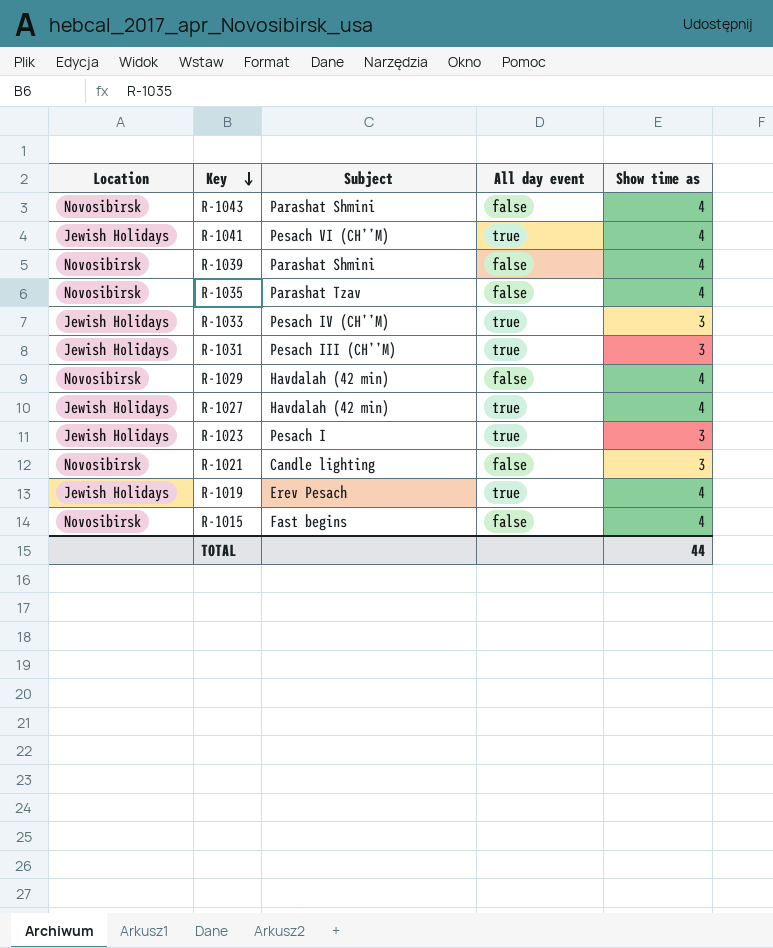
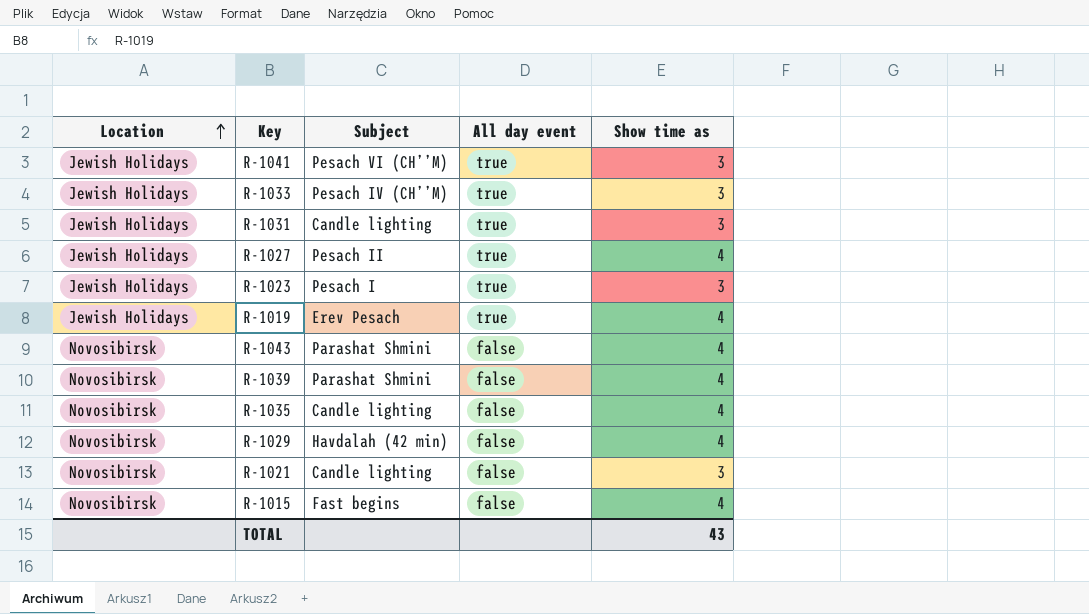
row order: Key descending -> Location ascending
R-1041 | Show time as: 4 -> 3
R-1031 | Subject: Pesach III (CH’’M) -> Candle lighting
R-1027 | Subject: Havdalah (42 min) -> Pesach II
R-1035 | Subject: Parashat Tzav -> Candle lighting
TOTAL | Show time as: 44 -> 43

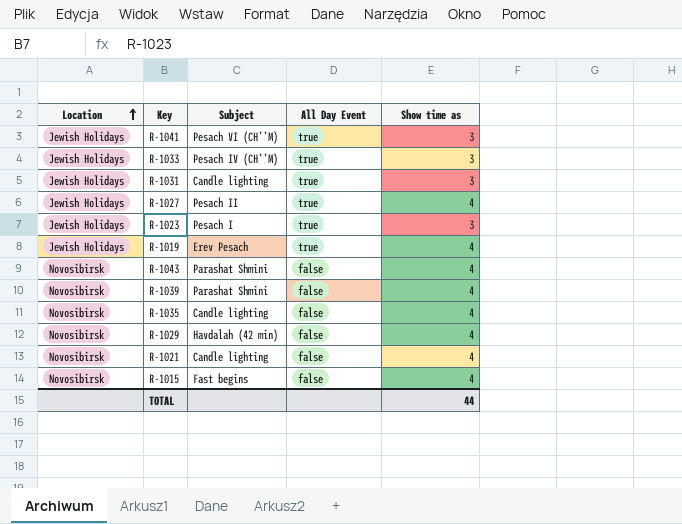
column name: All day event -> All Day Event
R-1021 | Show time as: 3 -> 4
TOTAL | Show time as: 43 -> 44

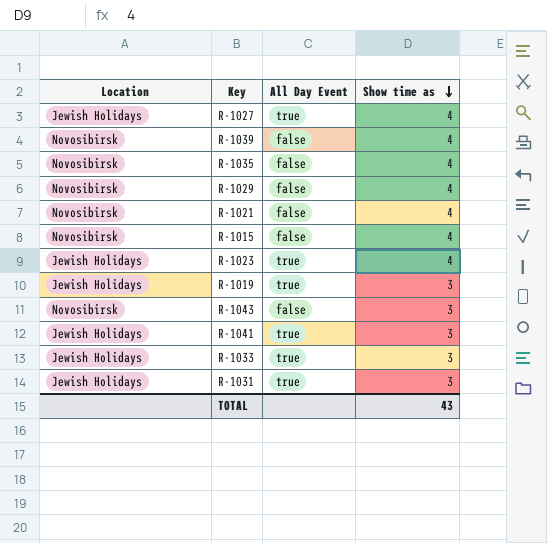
row order: Location ascending -> Show time as descending
column Subject | position: 3 -> none
R-1023 | Show time as: 3 -> 4
R-1019 | Show time as: 4 -> 3
R-1043 | Show time as: 4 -> 3
TOTAL | Show time as: 44 -> 43

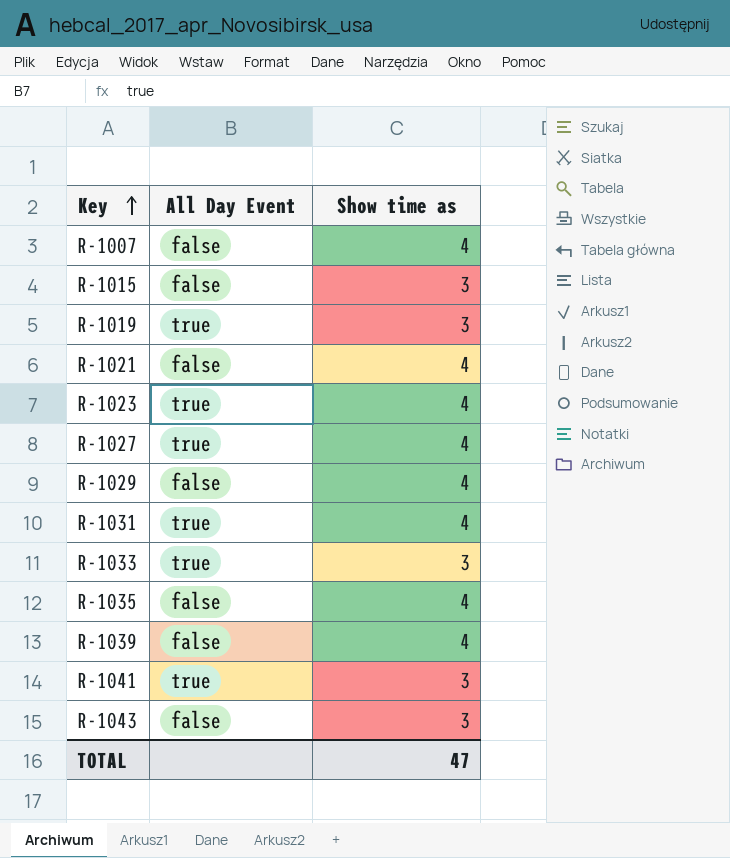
row order: Show time as descending -> Key ascending
column Location | position: 1 -> none
row R-1007: none -> false | 4
R-1015 | Show time as: 4 -> 3
R-1031 | Show time as: 3 -> 4
TOTAL | Show time as: 43 -> 47

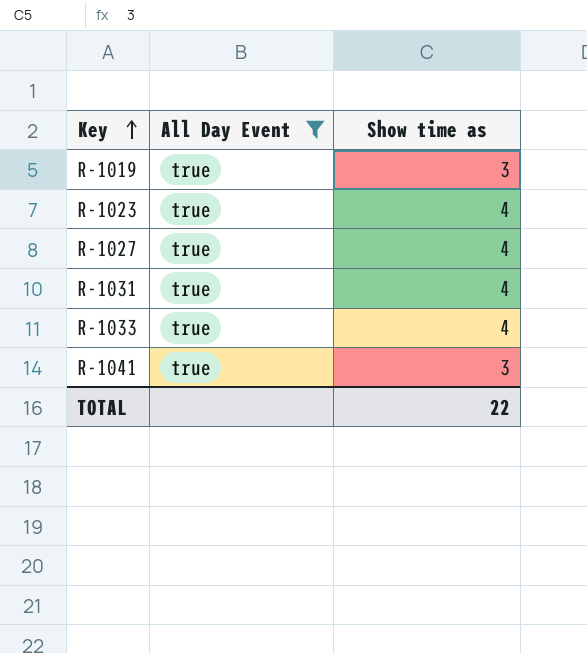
filter: none -> All Day Event = true
R-1033 | Show time as: 3 -> 4
TOTAL | Show time as: 47 -> 22

